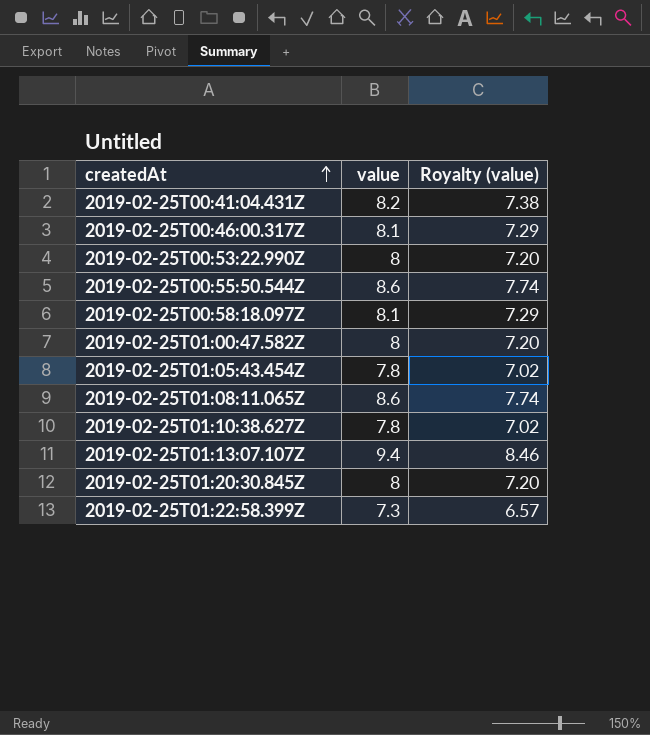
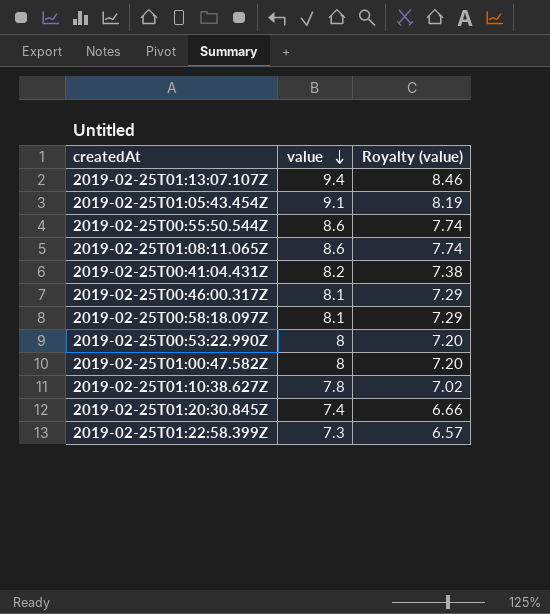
row order: createdAt ascending -> value descending
2019-02-25T01:05:43.454Z | value: 7.8 -> 9.1
2019-02-25T01:05:43.454Z | Royalty (value): 7.02 -> 8.19
2019-02-25T01:20:30.845Z | value: 8 -> 7.4
2019-02-25T01:20:30.845Z | Royalty (value): 7.20 -> 6.66

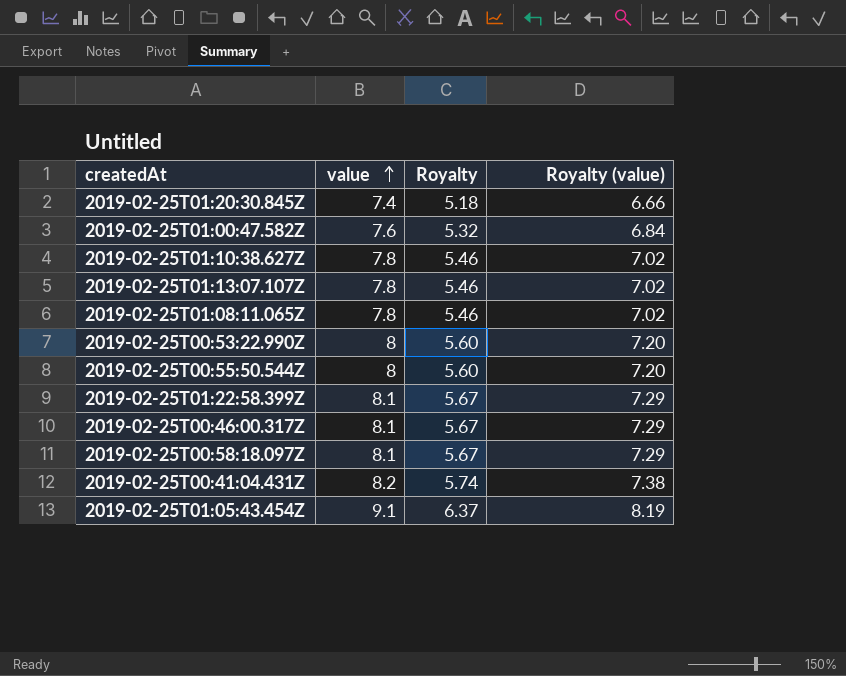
row order: value descending -> value ascending
column Royalty | formula: none -> [value] * 0.7
2019-02-25T01:00:47.582Z | value: 8 -> 7.6
2019-02-25T01:00:47.582Z | Royalty (value): 7.20 -> 6.84
2019-02-25T01:13:07.107Z | value: 9.4 -> 7.8
2019-02-25T01:13:07.107Z | Royalty (value): 8.46 -> 7.02
2019-02-25T01:08:11.065Z | value: 8.6 -> 7.8
2019-02-25T01:08:11.065Z | Royalty (value): 7.74 -> 7.02
2019-02-25T00:55:50.544Z | value: 8.6 -> 8
2019-02-25T00:55:50.544Z | Royalty (value): 7.74 -> 7.20
2019-02-25T01:22:58.399Z | value: 7.3 -> 8.1
2019-02-25T01:22:58.399Z | Royalty (value): 6.57 -> 7.29

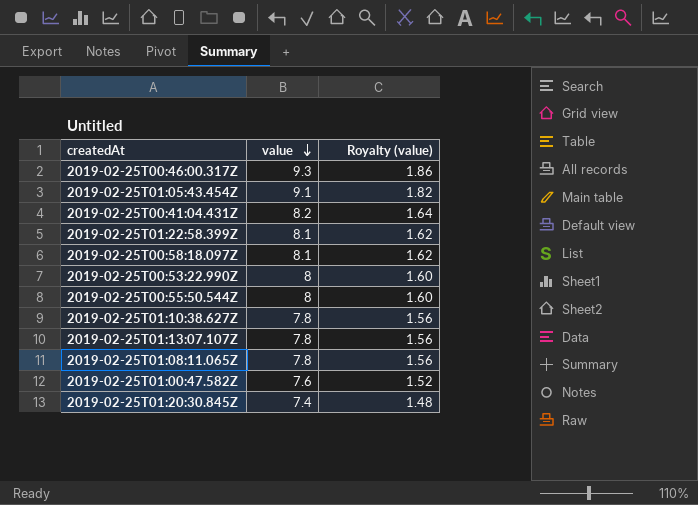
row order: value ascending -> value descending
column Royalty | formula: [value] * 0.7 -> none
column Royalty (value) | formula: [value] * 0.9 -> [value] * 0.2
2019-02-25T00:46:00.317Z | value: 8.1 -> 9.3

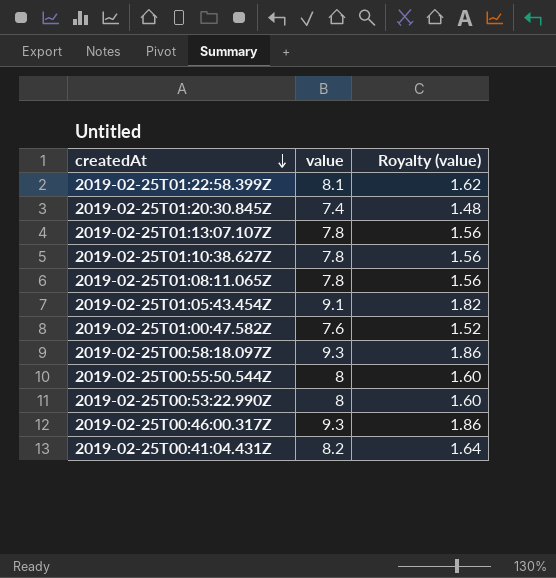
row order: value descending -> createdAt descending
2019-02-25T00:58:18.097Z | value: 8.1 -> 9.3
2019-02-25T00:58:18.097Z | Royalty (value): 1.62 -> 1.86

